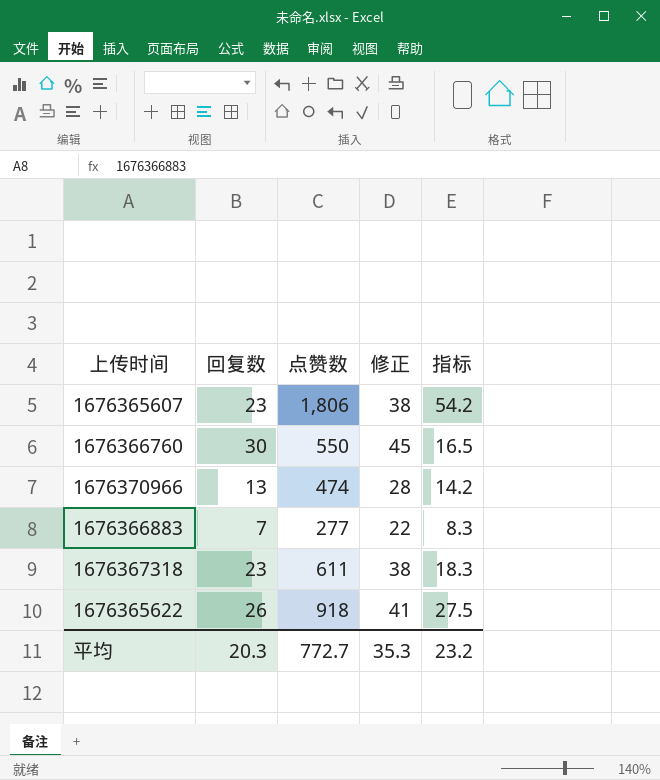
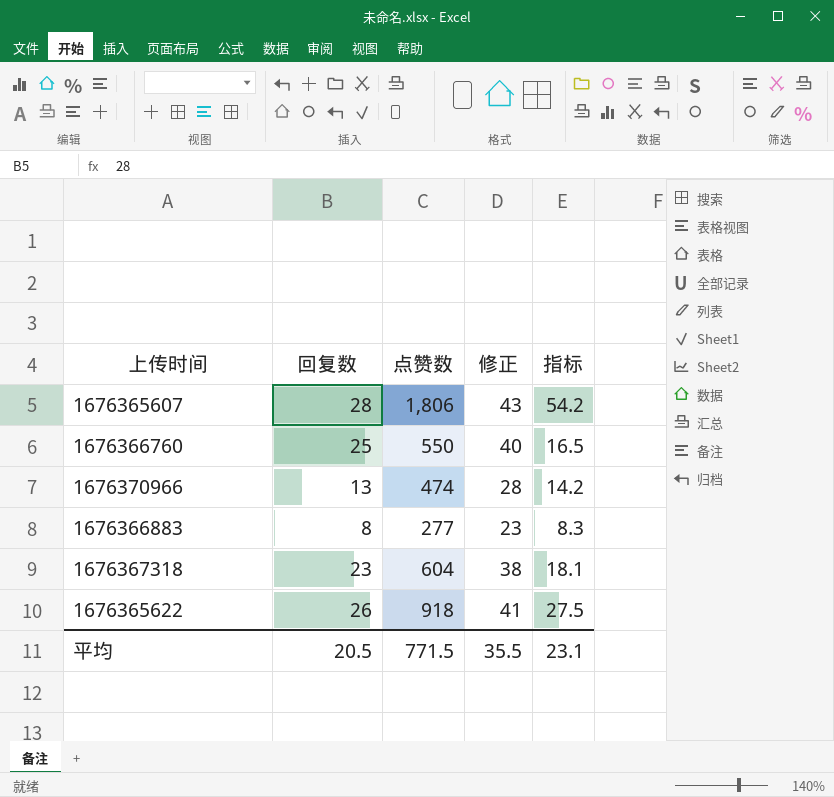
1676365607 | 回复数: 23 -> 28
1676365607 | 修正: 38 -> 43
1676366760 | 回复数: 30 -> 25
1676366760 | 修正: 45 -> 40
1676366883 | 回复数: 7 -> 8
1676366883 | 修正: 22 -> 23
1676367318 | 点赞数: 611 -> 604
1676367318 | 指标: 18.3 -> 18.1
平均 | 回复数: 20.3 -> 20.5
平均 | 点赞数: 772.7 -> 771.5
平均 | 修正: 35.3 -> 35.5
平均 | 指标: 23.2 -> 23.1

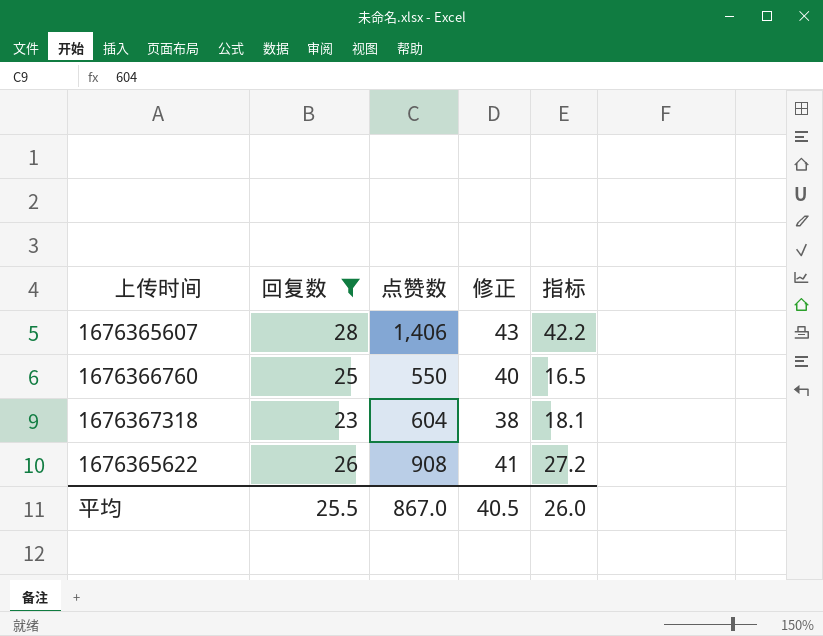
filter: none -> 回复数 >= 23
1676365607 | 点赞数: 1,806 -> 1,406
1676365607 | 指标: 54.2 -> 42.2
1676365622 | 点赞数: 918 -> 908
1676365622 | 指标: 27.5 -> 27.2
平均 | 回复数: 20.5 -> 25.5
平均 | 点赞数: 771.5 -> 867.0
平均 | 修正: 35.5 -> 40.5
平均 | 指标: 23.1 -> 26.0

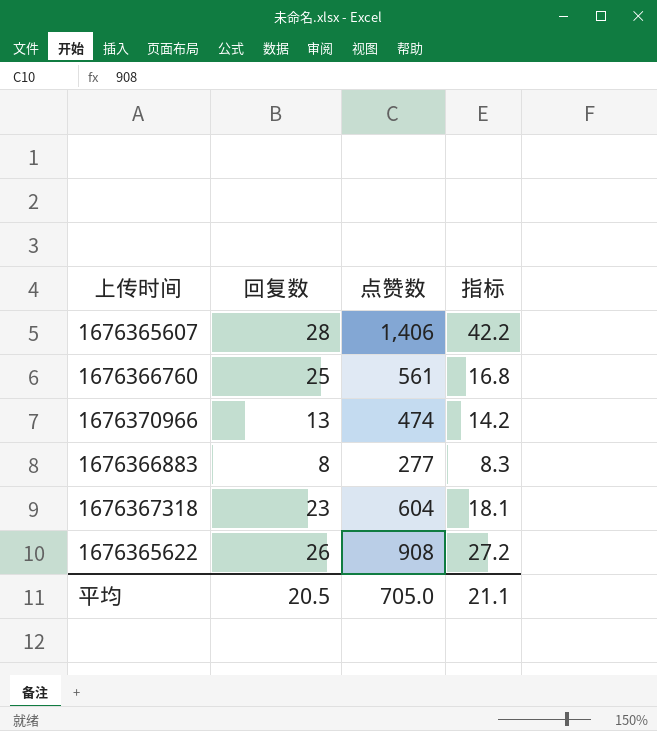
filter: 回复数 >= 23 -> none
column 修正 | formula: [回复数] + 15 -> none
1676366760 | 点赞数: 550 -> 561
1676366760 | 指标: 16.5 -> 16.8
平均 | 回复数: 25.5 -> 20.5
平均 | 点赞数: 867.0 -> 705.0
平均 | 指标: 26.0 -> 21.1

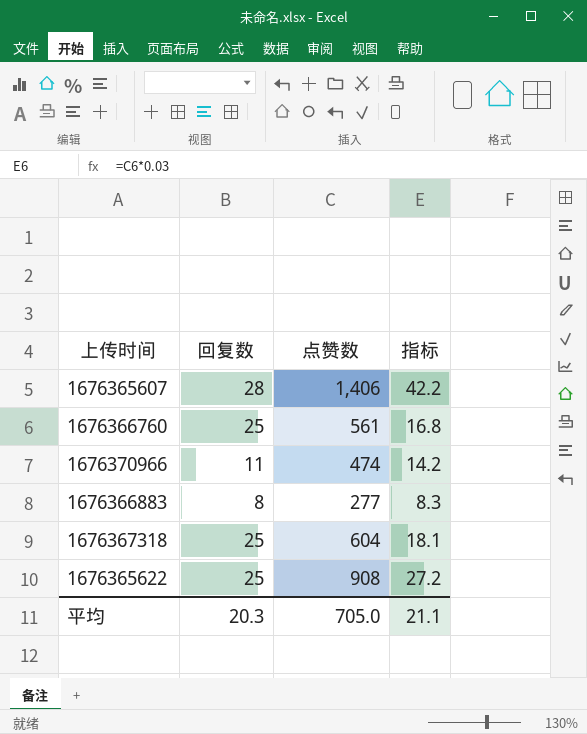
1676370966 | 回复数: 13 -> 11
1676367318 | 回复数: 23 -> 25
1676365622 | 回复数: 26 -> 25
平均 | 回复数: 20.5 -> 20.3

